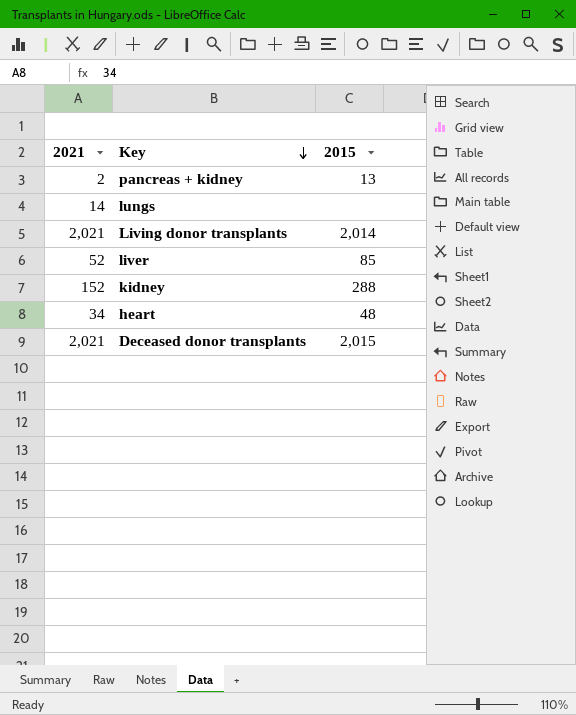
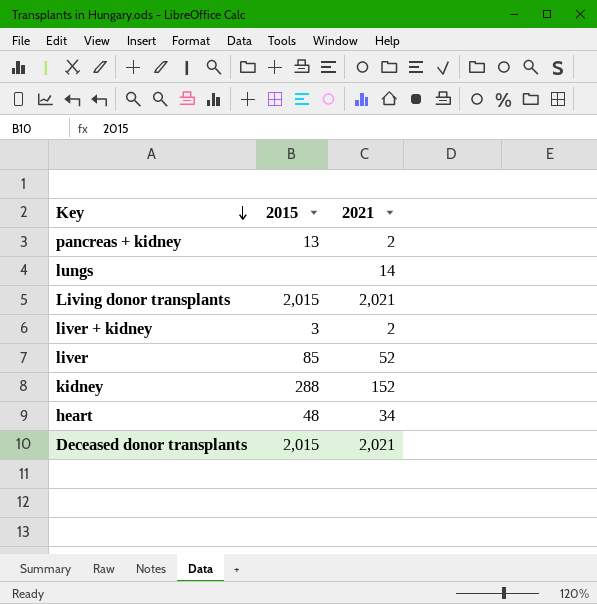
column 2021 | position: 1 -> 3
Living donor transplants | 2015: 2,014 -> 2,015
row liver + kidney: none -> 3 | 2

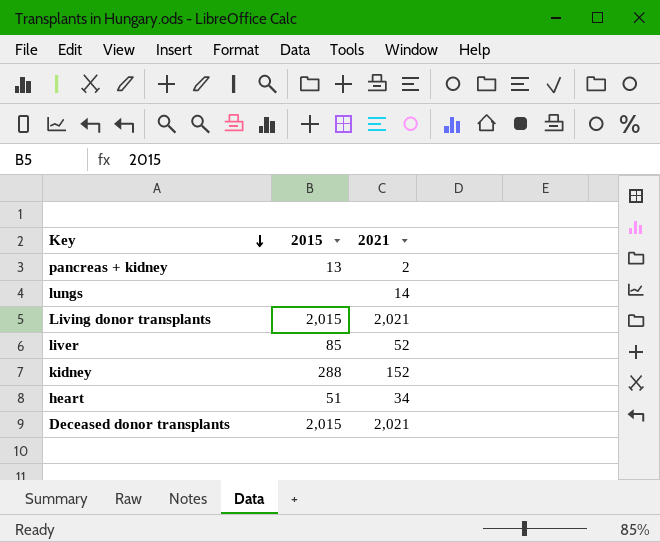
row liver + kidney: 3 | 2 -> none
heart | 2015: 48 -> 51

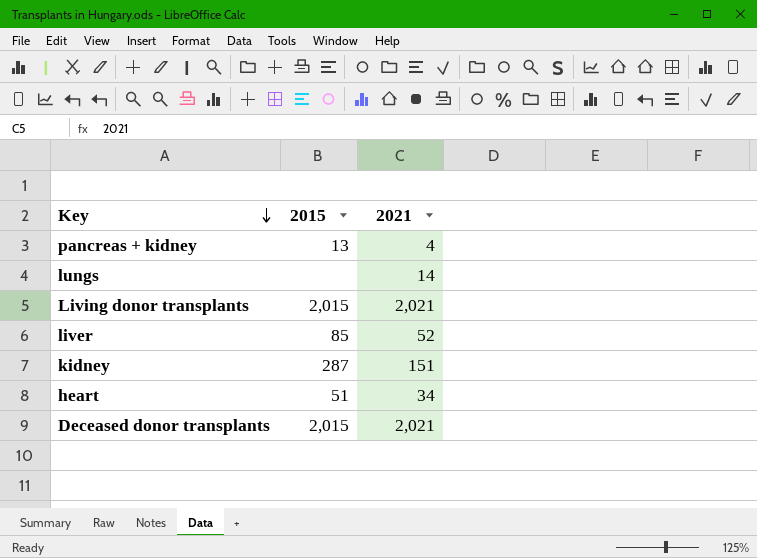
pancreas + kidney | 2021: 2 -> 4
kidney | 2015: 288 -> 287
kidney | 2021: 152 -> 151

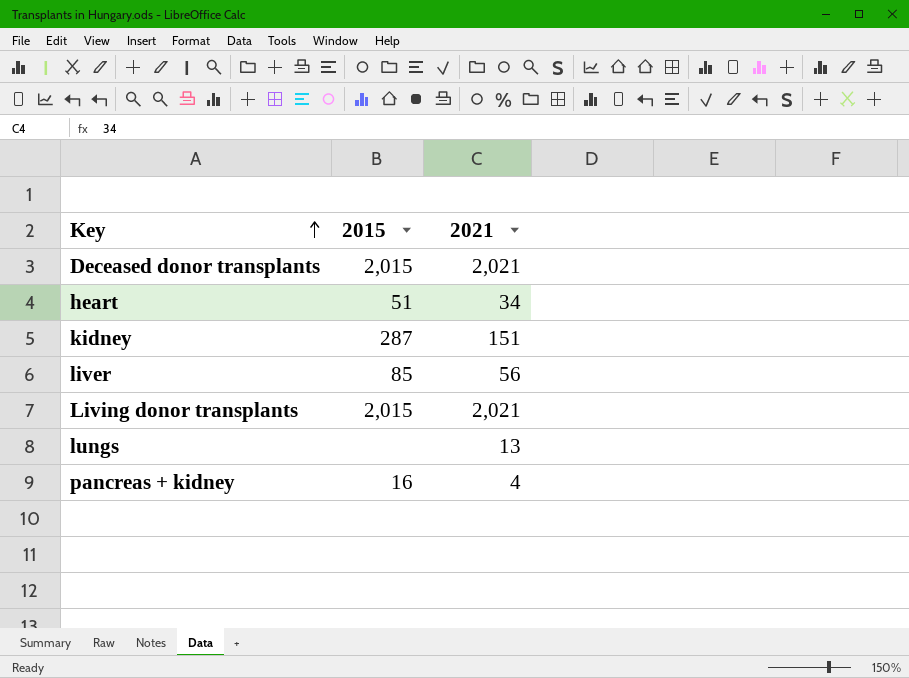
row order: Key descending -> Key ascending
liver | 2021: 52 -> 56
lungs | 2021: 14 -> 13
pancreas + kidney | 2015: 13 -> 16

